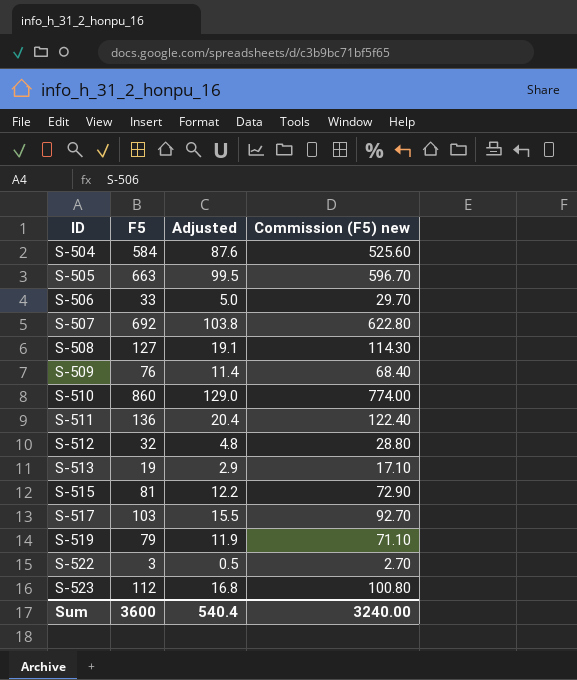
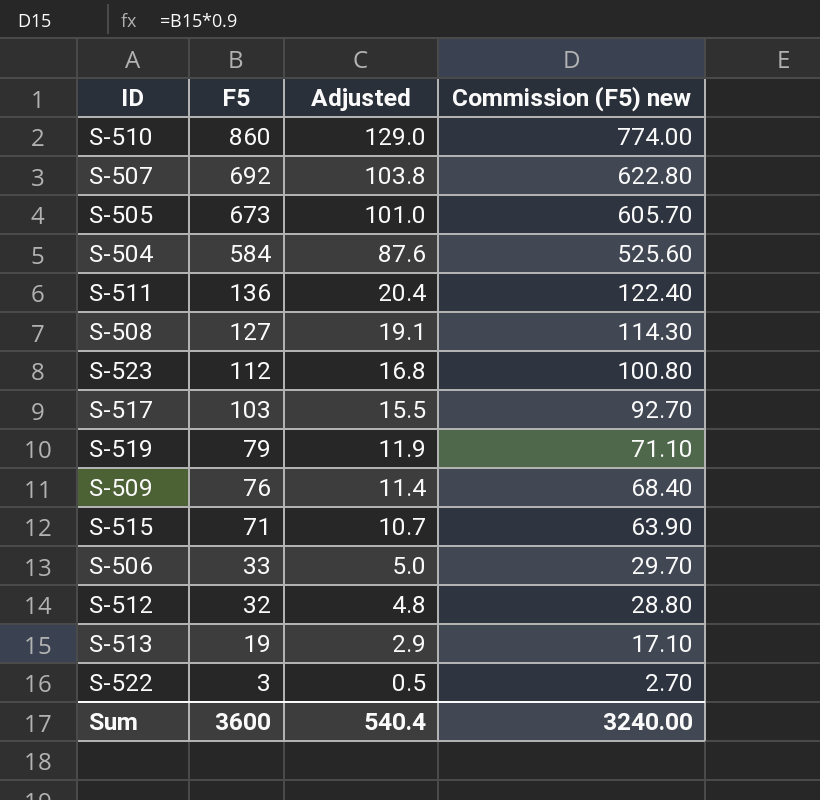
row order: ID ascending -> F5 descending
S-505 | F5: 663 -> 673
S-505 | Adjusted: 99.5 -> 101.0
S-505 | Commission (F5) new: 596.70 -> 605.70
S-515 | F5: 81 -> 71
S-515 | Adjusted: 12.2 -> 10.7
S-515 | Commission (F5) new: 72.90 -> 63.90

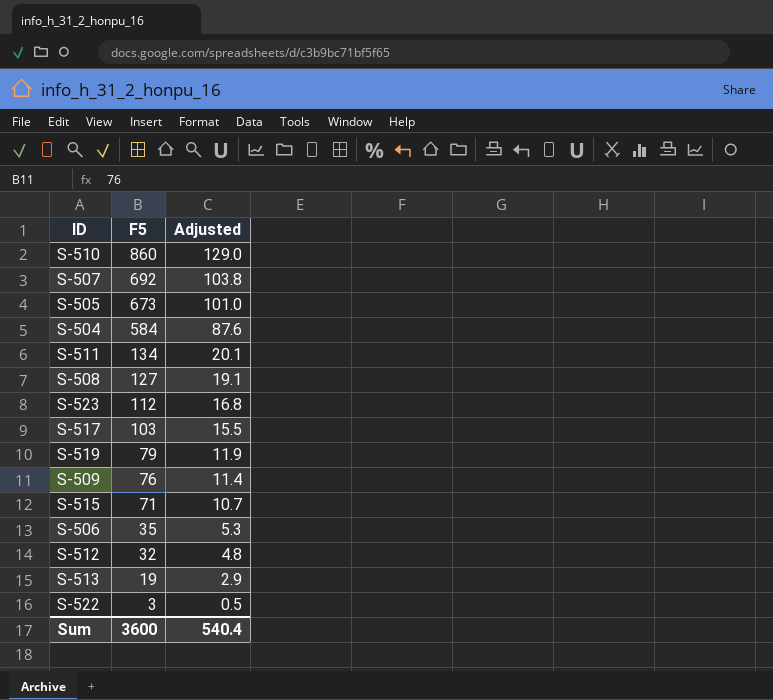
column Commission (F5) new | formula: [F5] * 0.9 -> none
S-511 | F5: 136 -> 134
S-511 | Adjusted: 20.4 -> 20.1
S-506 | F5: 33 -> 35
S-506 | Adjusted: 5.0 -> 5.3

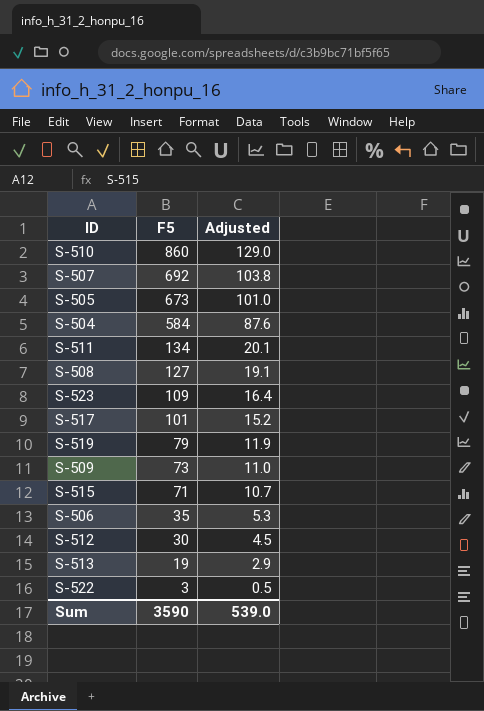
S-523 | F5: 112 -> 109
S-523 | Adjusted: 16.8 -> 16.4
S-517 | F5: 103 -> 101
S-517 | Adjusted: 15.5 -> 15.2
S-509 | F5: 76 -> 73
S-509 | Adjusted: 11.4 -> 11.0
S-512 | F5: 32 -> 30
S-512 | Adjusted: 4.8 -> 4.5
Sum | F5: 3600 -> 3590
Sum | Adjusted: 540.4 -> 539.0

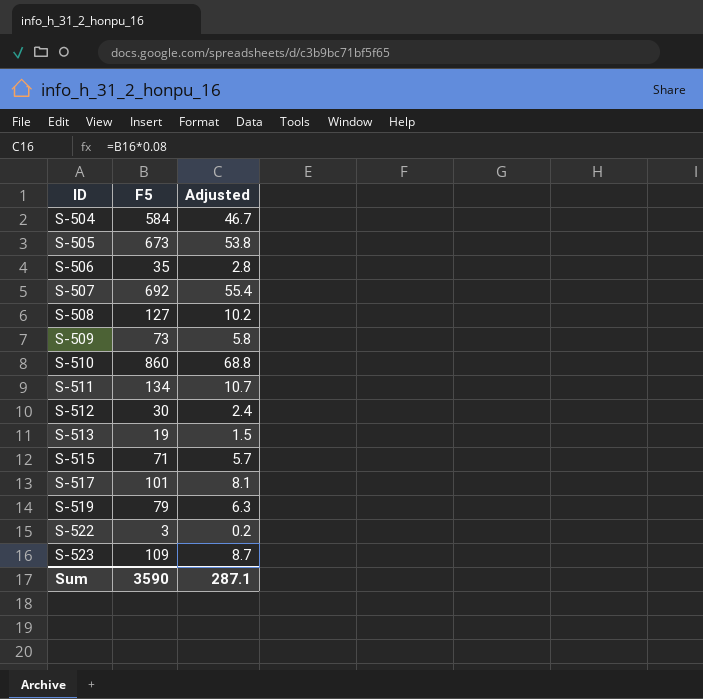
row order: F5 descending -> ID ascending
column Adjusted | formula: [F5] * 0.15 -> [F5] * 0.08
Sum | Adjusted: 539.0 -> 287.1

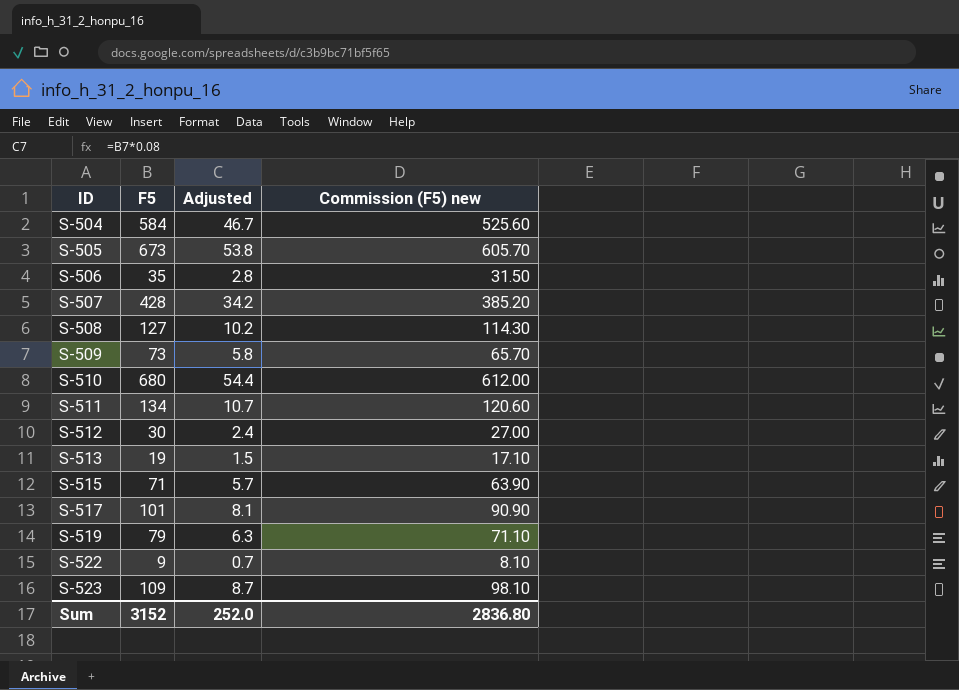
column Commission (F5) new | formula: none -> [F5] * 0.9
S-507 | F5: 692 -> 428
S-507 | Adjusted: 55.4 -> 34.2
S-510 | F5: 860 -> 680
S-510 | Adjusted: 68.8 -> 54.4
S-522 | F5: 3 -> 9
S-522 | Adjusted: 0.2 -> 0.7
Sum | F5: 3590 -> 3152
Sum | Adjusted: 287.1 -> 252.0

